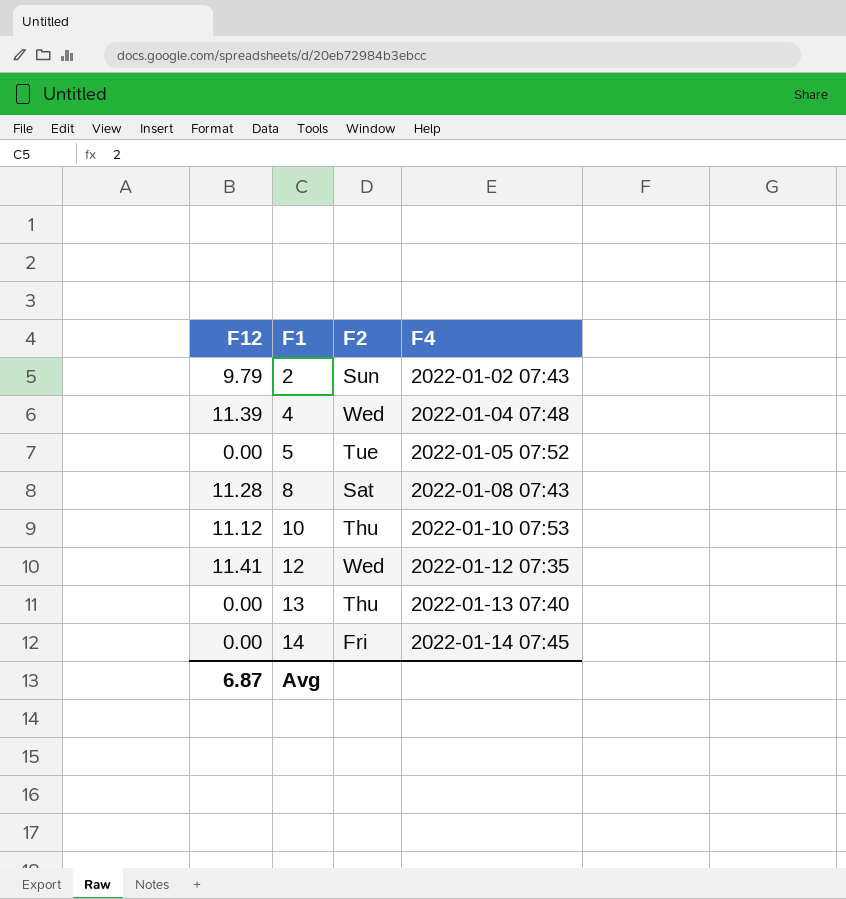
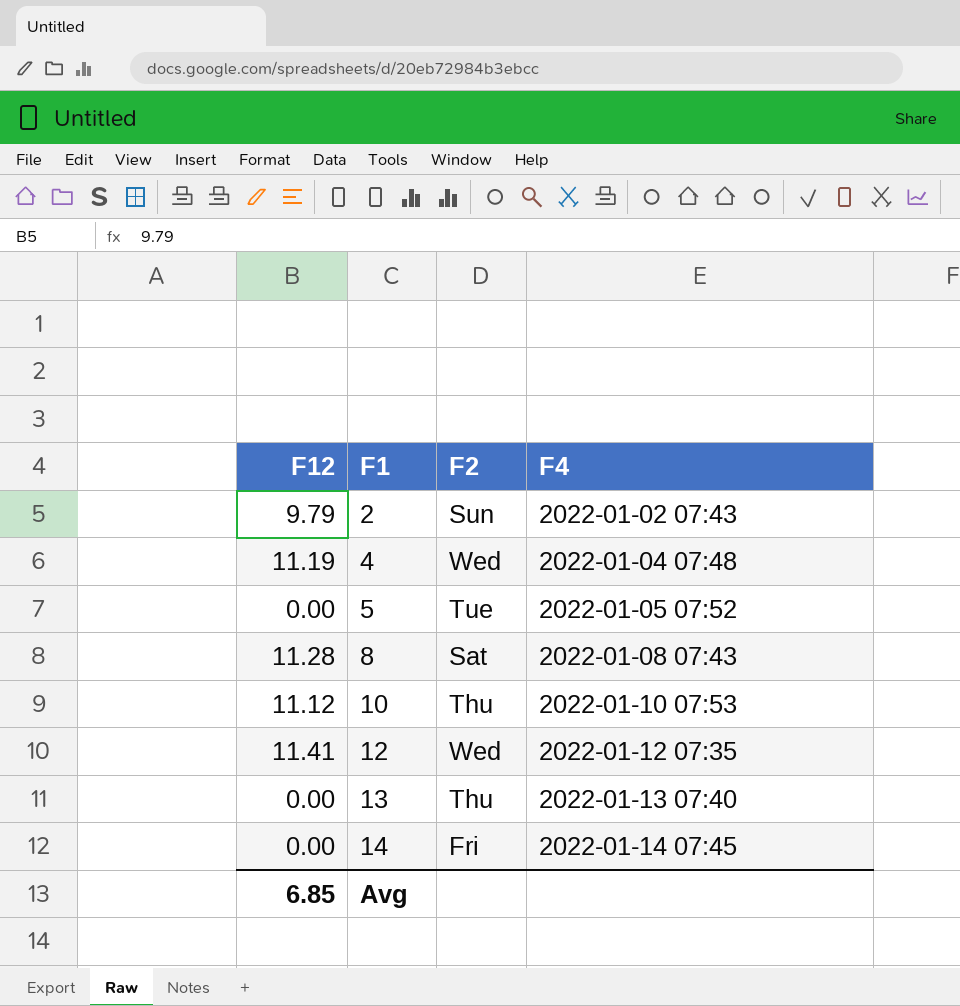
4 | F12: 11.39 -> 11.19
Avg | F12: 6.87 -> 6.85

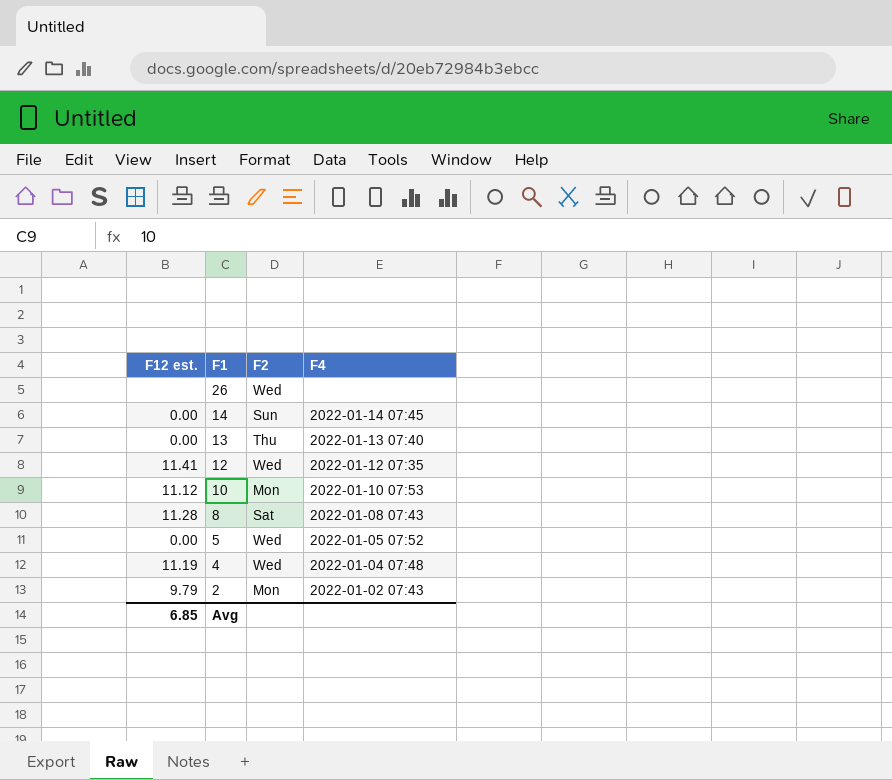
row order: F1 ascending -> F1 descending
column name: F12 -> F12 est.
row 26: none -> none | Wed | none
14 | F2: Fri -> Sun
10 | F2: Thu -> Mon
5 | F2: Tue -> Wed
2 | F2: Sun -> Mon

